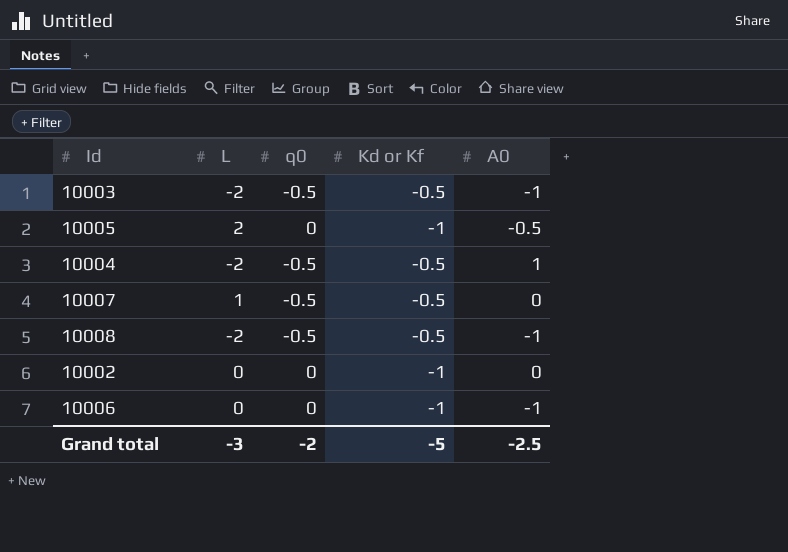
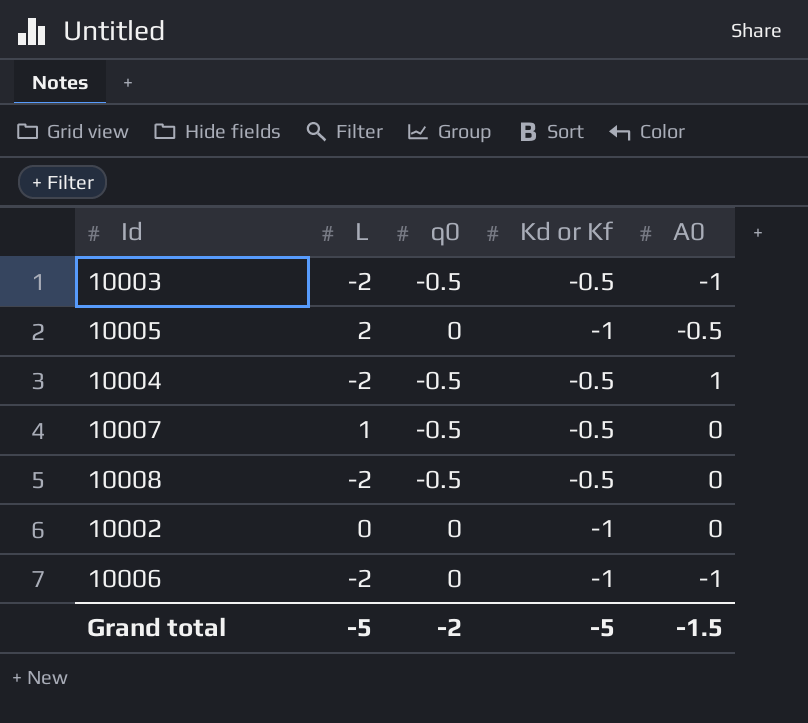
10008 | A0: -1 -> 0
10006 | L: 0 -> -2
Grand total | L: -3 -> -5
Grand total | A0: -2.5 -> -1.5

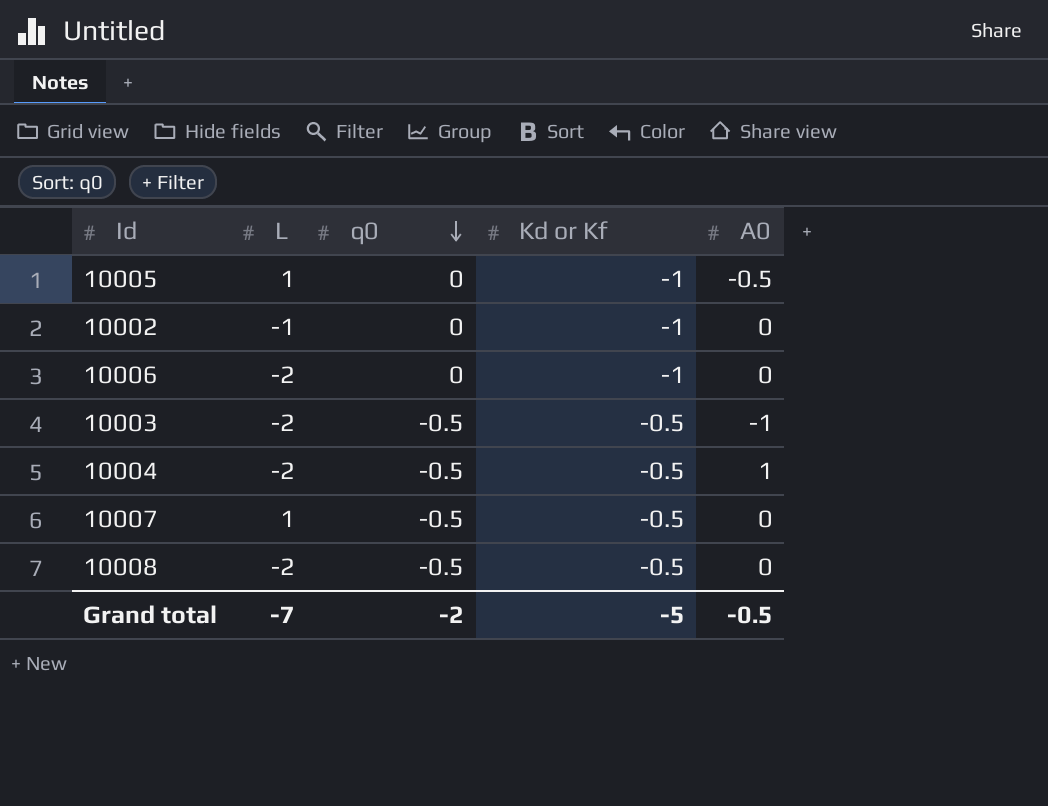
row order: none -> q0 descending
10005 | L: 2 -> 1
10002 | L: 0 -> -1
10006 | A0: -1 -> 0
Grand total | L: -5 -> -7
Grand total | A0: -1.5 -> -0.5

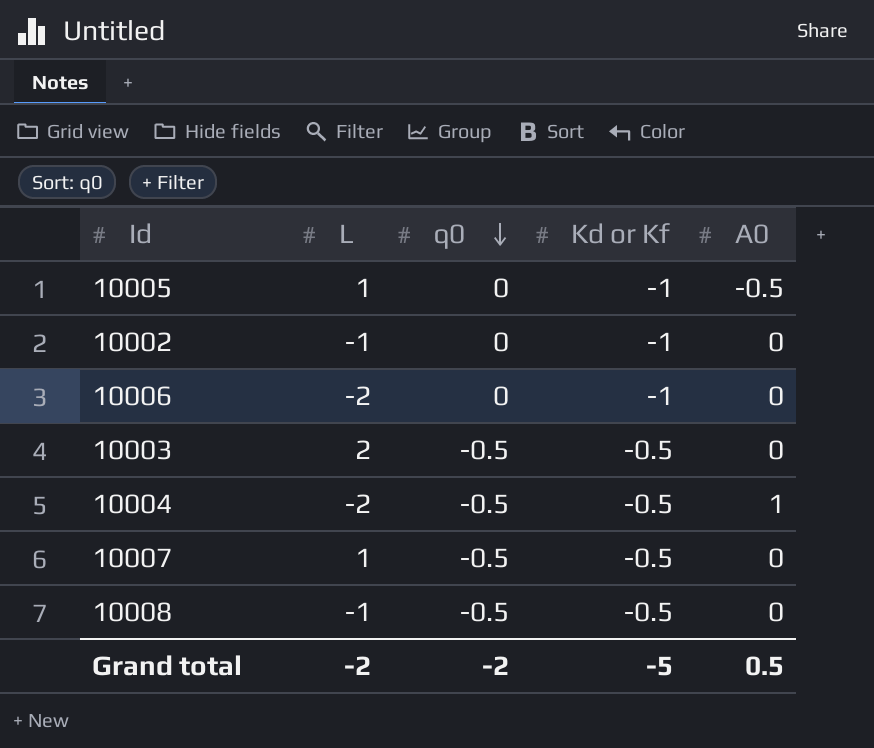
10003 | L: -2 -> 2
10003 | A0: -1 -> 0
10008 | L: -2 -> -1
Grand total | L: -7 -> -2
Grand total | A0: -0.5 -> 0.5

